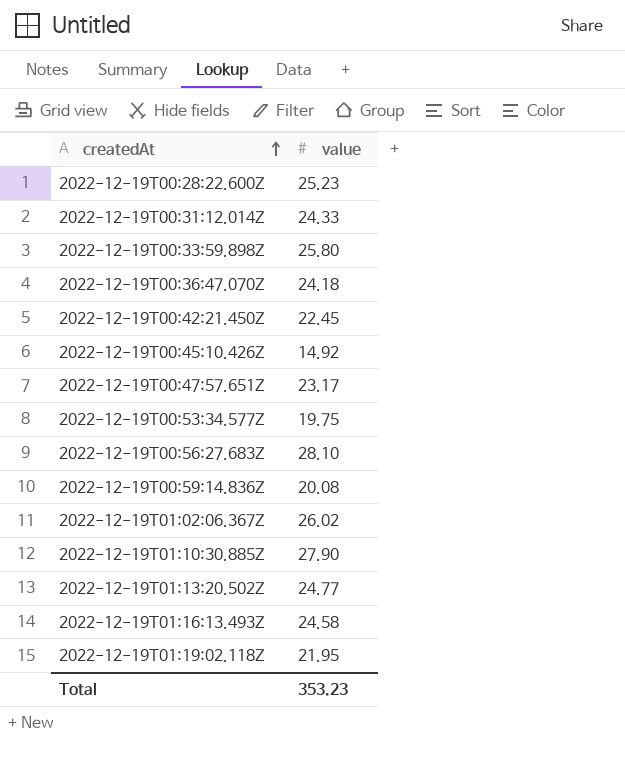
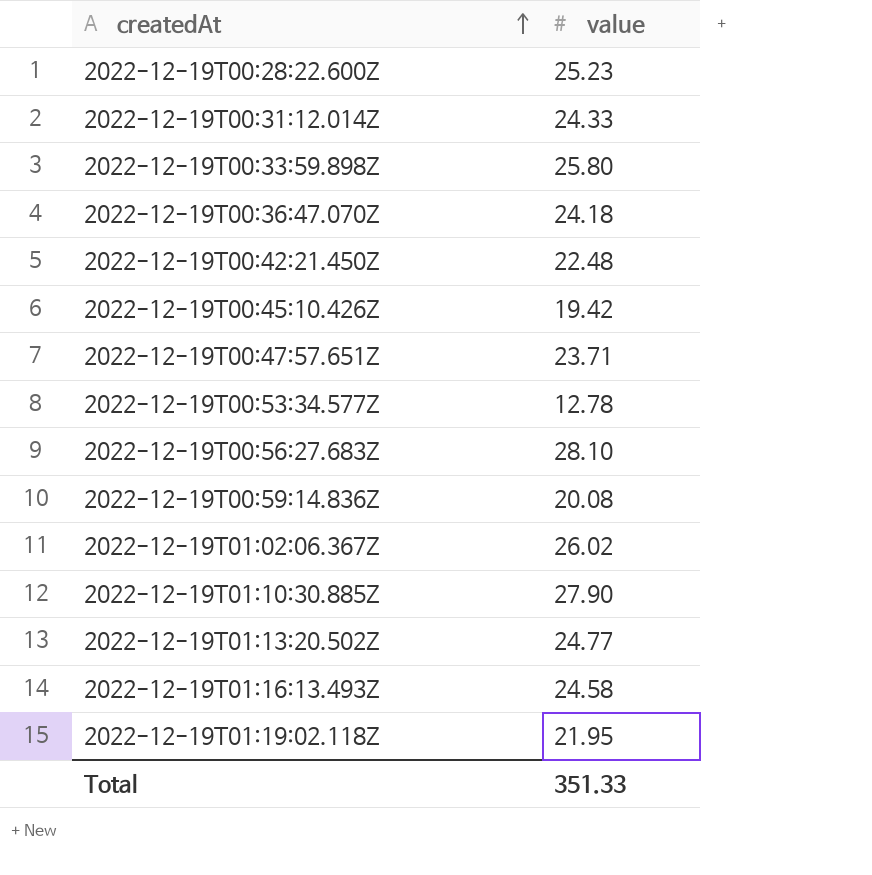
2022-12-19T00:42:21.450Z | value: 22.45 -> 22.48
2022-12-19T00:45:10.426Z | value: 14.92 -> 19.42
2022-12-19T00:47:57.651Z | value: 23.17 -> 23.71
2022-12-19T00:53:34.577Z | value: 19.75 -> 12.78
Total | value: 353.23 -> 351.33

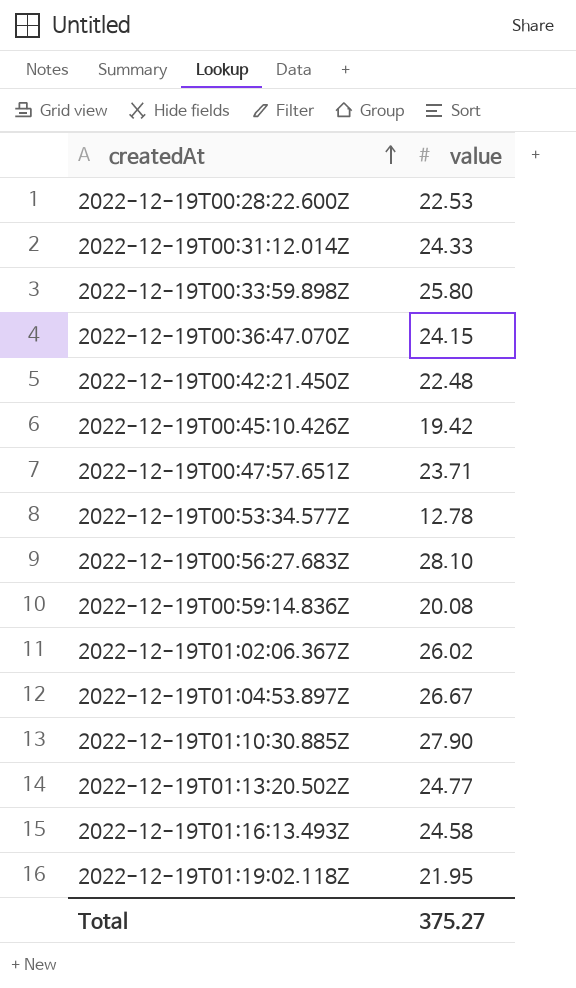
2022-12-19T00:28:22.600Z | value: 25.23 -> 22.53
2022-12-19T00:36:47.070Z | value: 24.18 -> 24.15
row 2022-12-19T01:04:53.897Z: none -> 26.67
Total | value: 351.33 -> 375.27

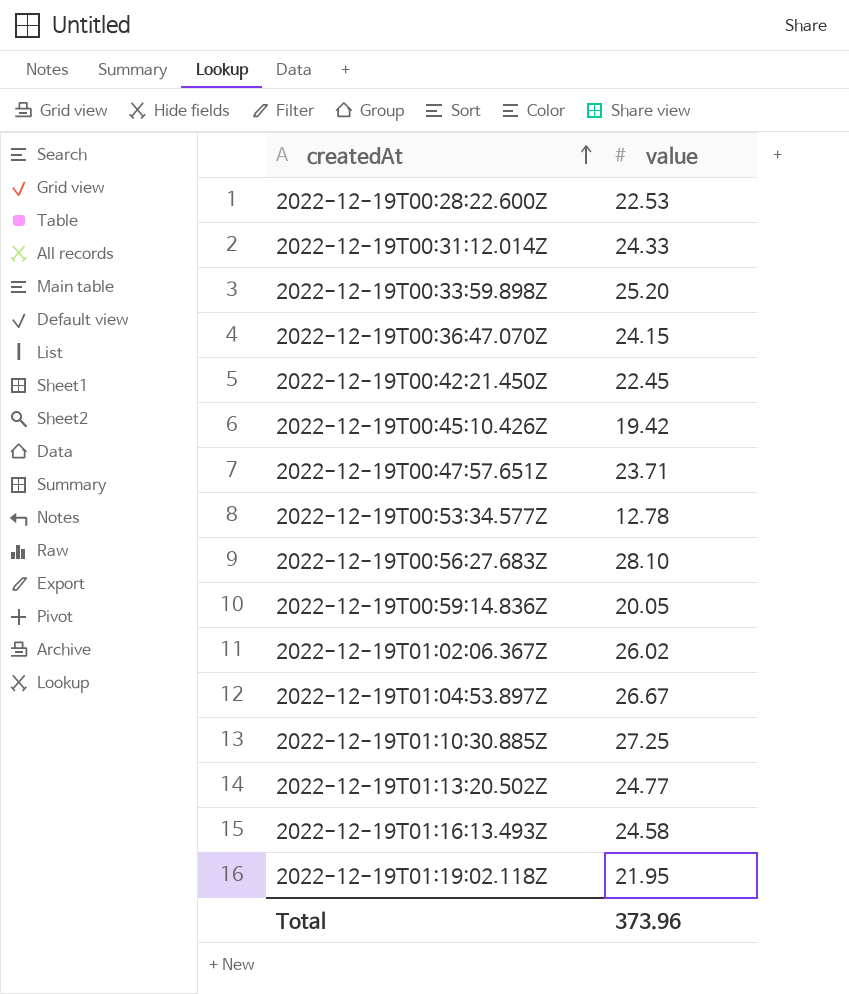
2022-12-19T00:33:59.898Z | value: 25.80 -> 25.20
2022-12-19T00:42:21.450Z | value: 22.48 -> 22.45
2022-12-19T00:59:14.836Z | value: 20.08 -> 20.05
2022-12-19T01:10:30.885Z | value: 27.90 -> 27.25
Total | value: 375.27 -> 373.96

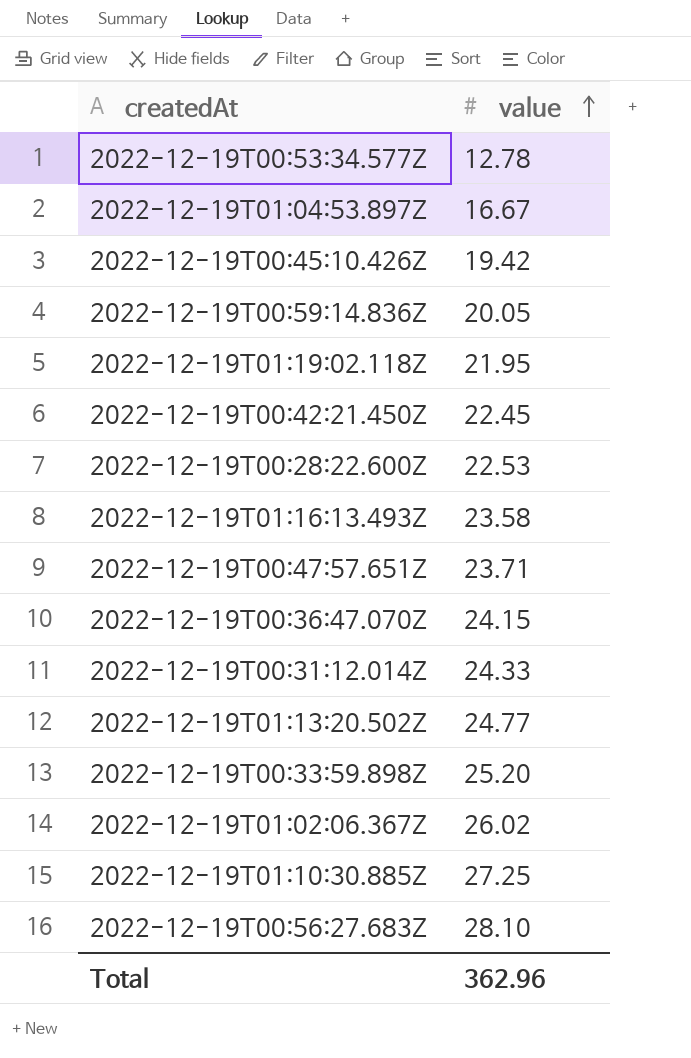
row order: createdAt ascending -> value ascending
2022-12-19T01:04:53.897Z | value: 26.67 -> 16.67
2022-12-19T01:16:13.493Z | value: 24.58 -> 23.58
Total | value: 373.96 -> 362.96

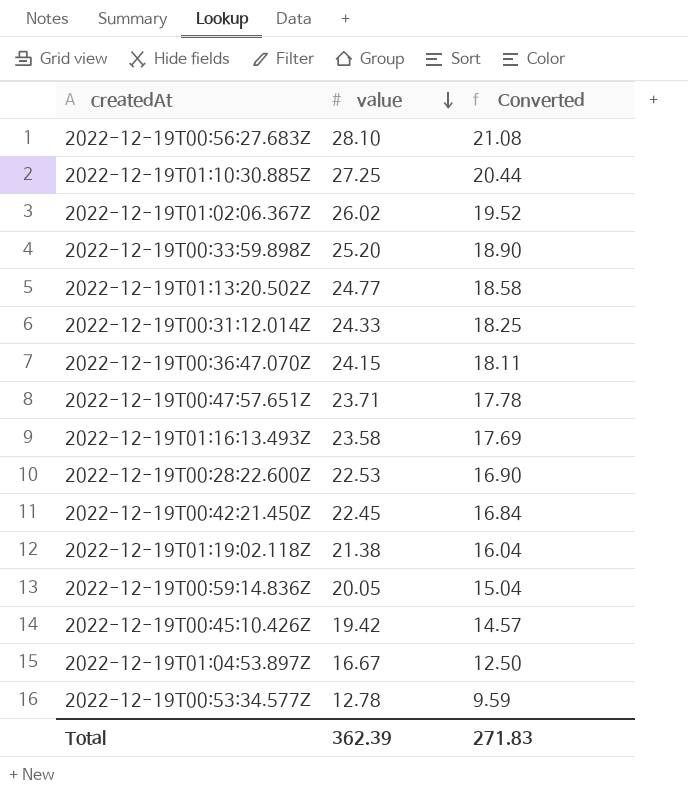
row order: value ascending -> value descending
column Converted | formula: none -> [value] * 0.75
2022-12-19T01:19:02.118Z | value: 21.95 -> 21.38
Total | value: 362.96 -> 362.39

